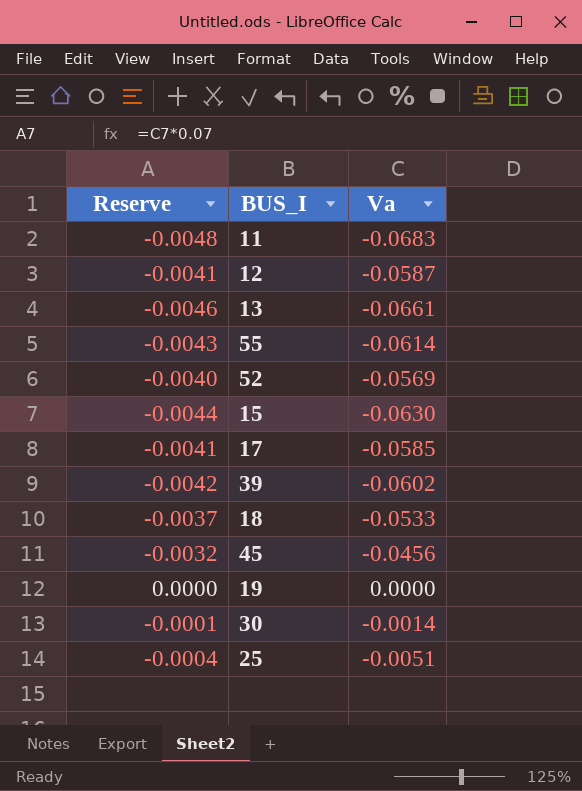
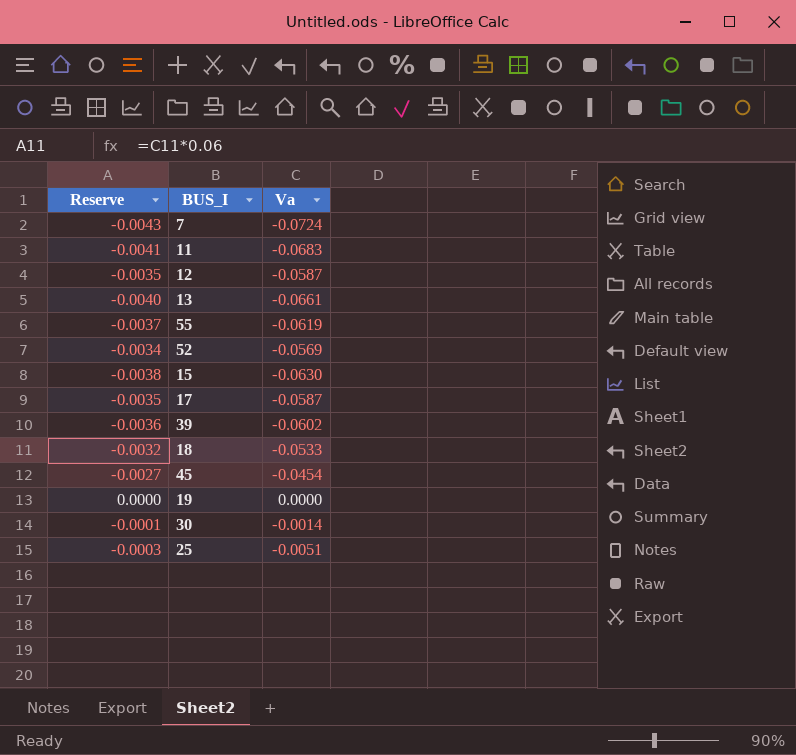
column Reserve | formula: [Va] * 0.07 -> [Va] * 0.06
row 7: none -> -0.0043 | -0.0724
55 | Va: -0.0614 -> -0.0619
17 | Va: -0.0585 -> -0.0587
45 | Va: -0.0456 -> -0.0454

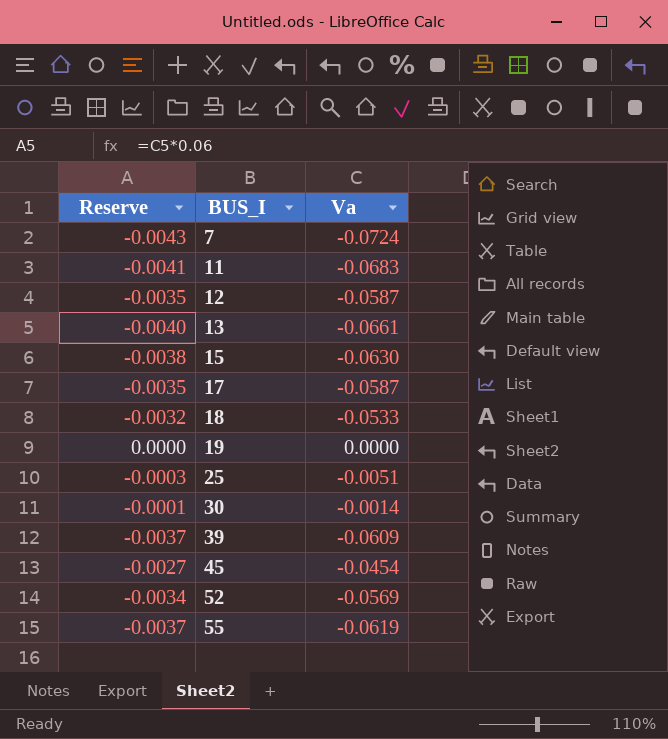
row order: none -> BUS_I ascending
39 | Reserve: -0.0036 -> -0.0037
39 | Va: -0.0602 -> -0.0609

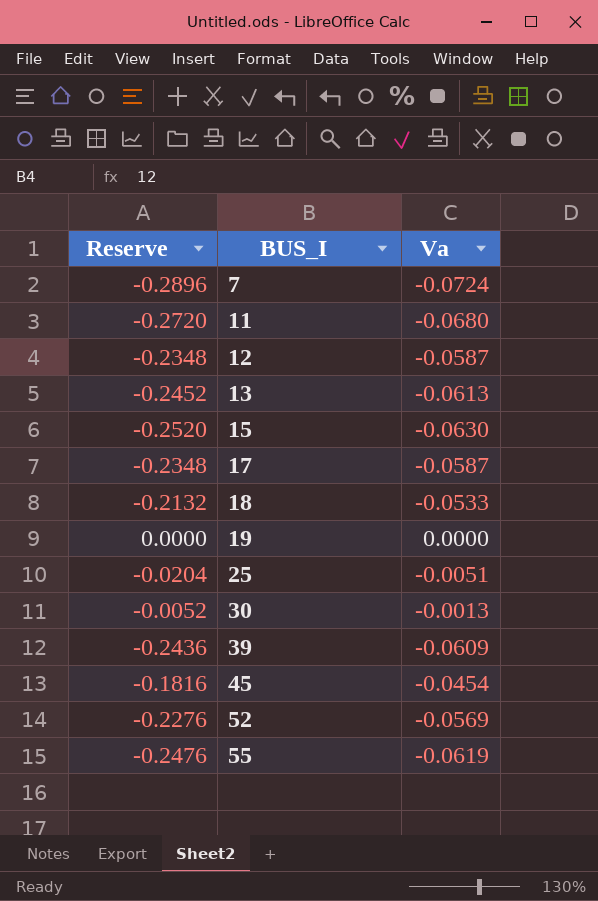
column Reserve | formula: [Va] * 0.06 -> [Va] * 4
11 | Va: -0.0683 -> -0.0680
13 | Va: -0.0661 -> -0.0613
30 | Va: -0.0014 -> -0.0013

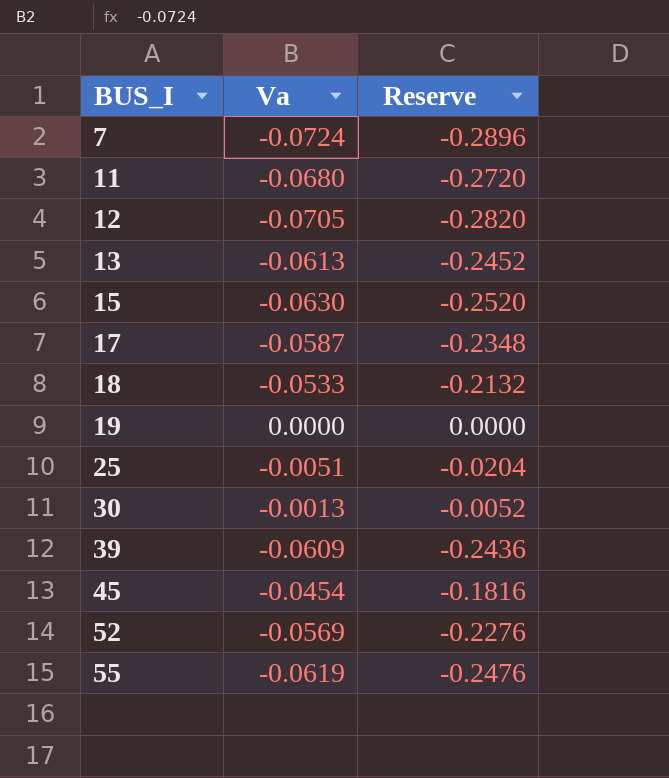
column Reserve | position: 1 -> 3
12 | Va: -0.0587 -> -0.0705
12 | Reserve: -0.2348 -> -0.2820

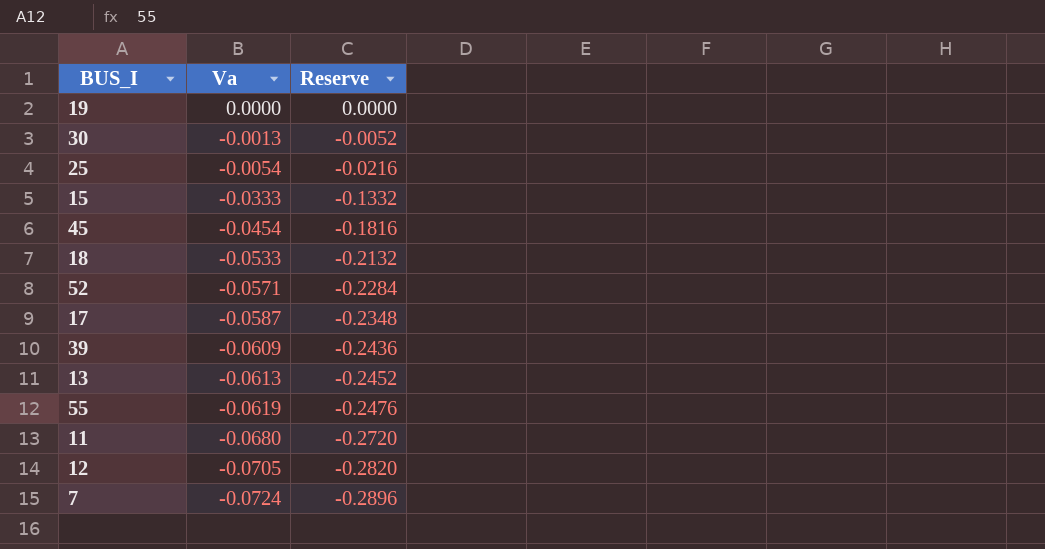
row order: BUS_I ascending -> Va descending
25 | Va: -0.0051 -> -0.0054
25 | Reserve: -0.0204 -> -0.0216
15 | Va: -0.0630 -> -0.0333
15 | Reserve: -0.2520 -> -0.1332
52 | Va: -0.0569 -> -0.0571
52 | Reserve: -0.2276 -> -0.2284

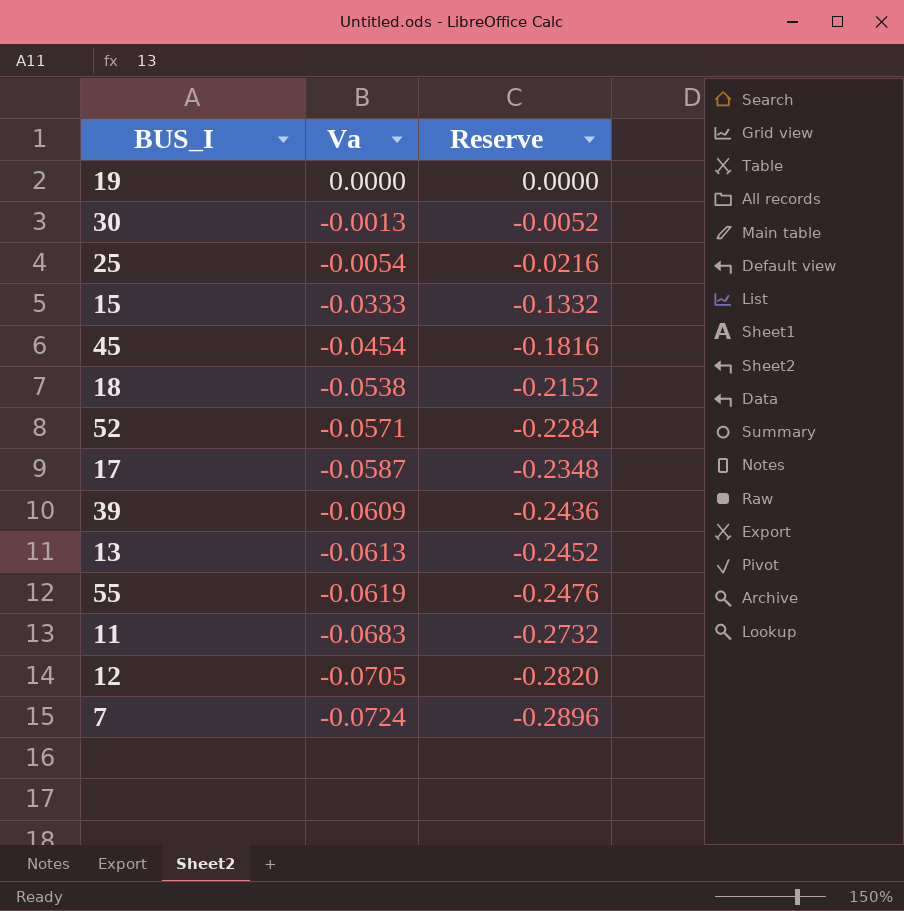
18 | Va: -0.0533 -> -0.0538
18 | Reserve: -0.2132 -> -0.2152
11 | Va: -0.0680 -> -0.0683
11 | Reserve: -0.2720 -> -0.2732

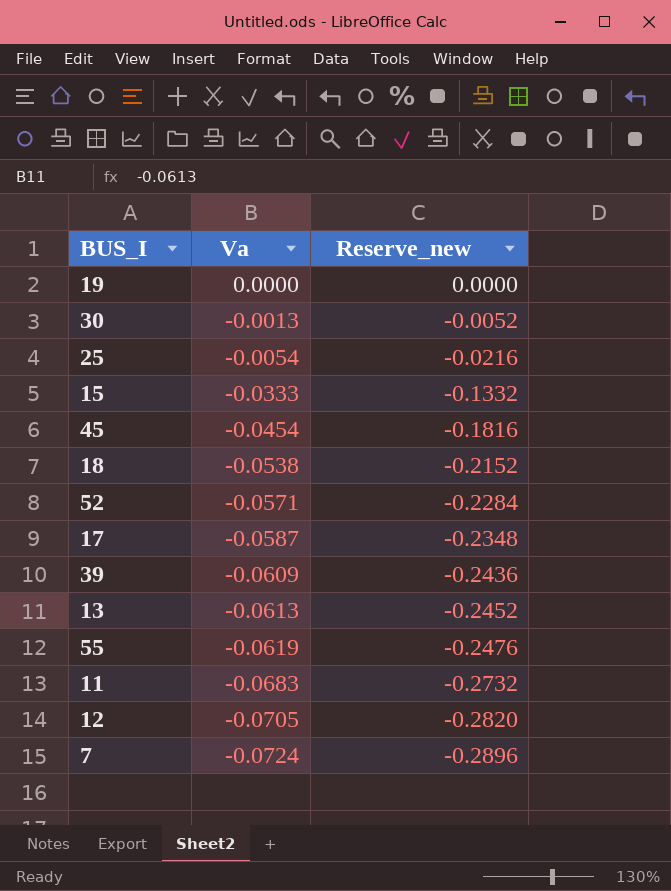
column name: Reserve -> Reserve_new

